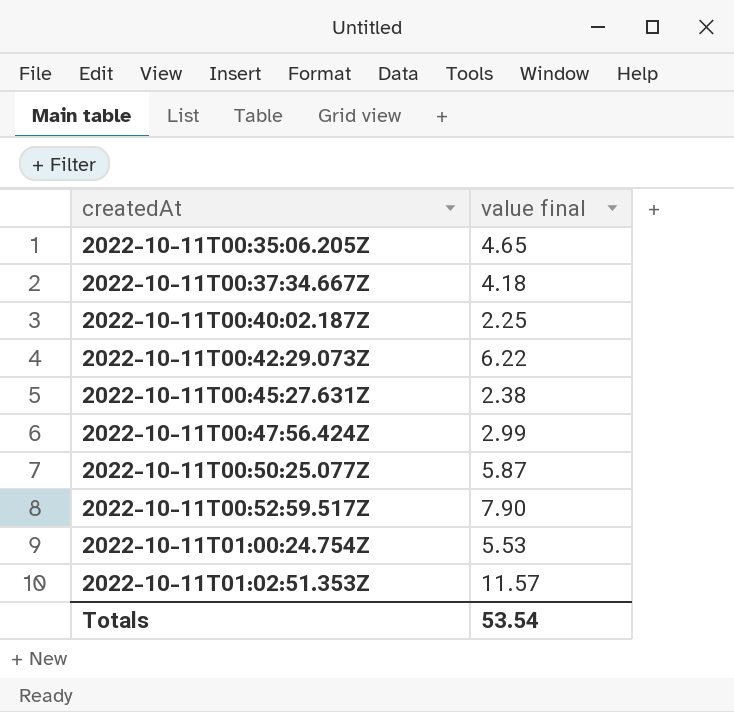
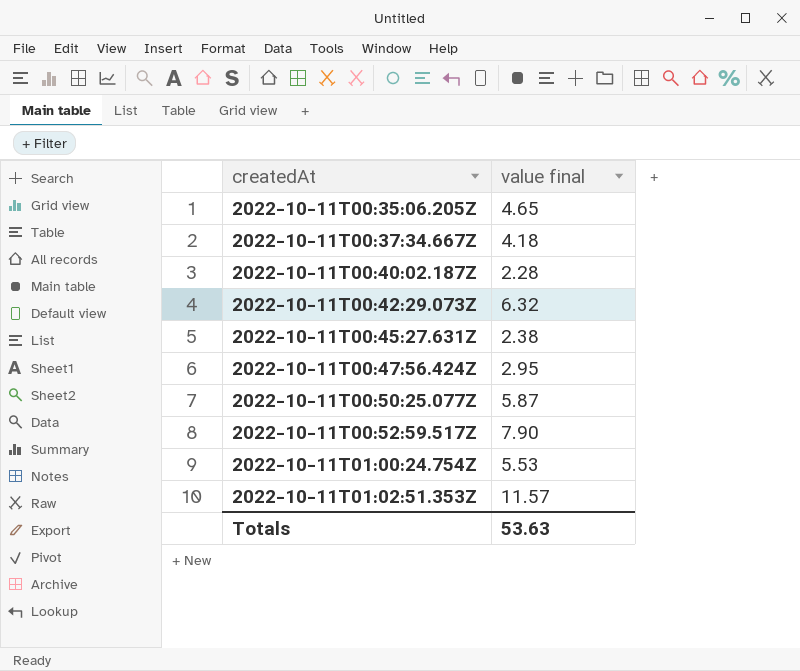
2022-10-11T00:40:02.187Z | value final: 2.25 -> 2.28
2022-10-11T00:42:29.073Z | value final: 6.22 -> 6.32
2022-10-11T00:47:56.424Z | value final: 2.99 -> 2.95
Totals | value final: 53.54 -> 53.63

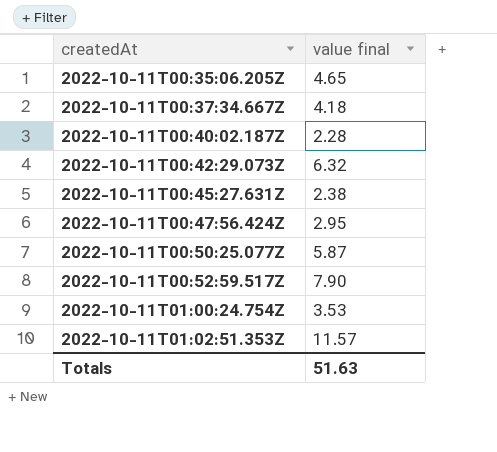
2022-10-11T01:00:24.754Z | value final: 5.53 -> 3.53
Totals | value final: 53.63 -> 51.63

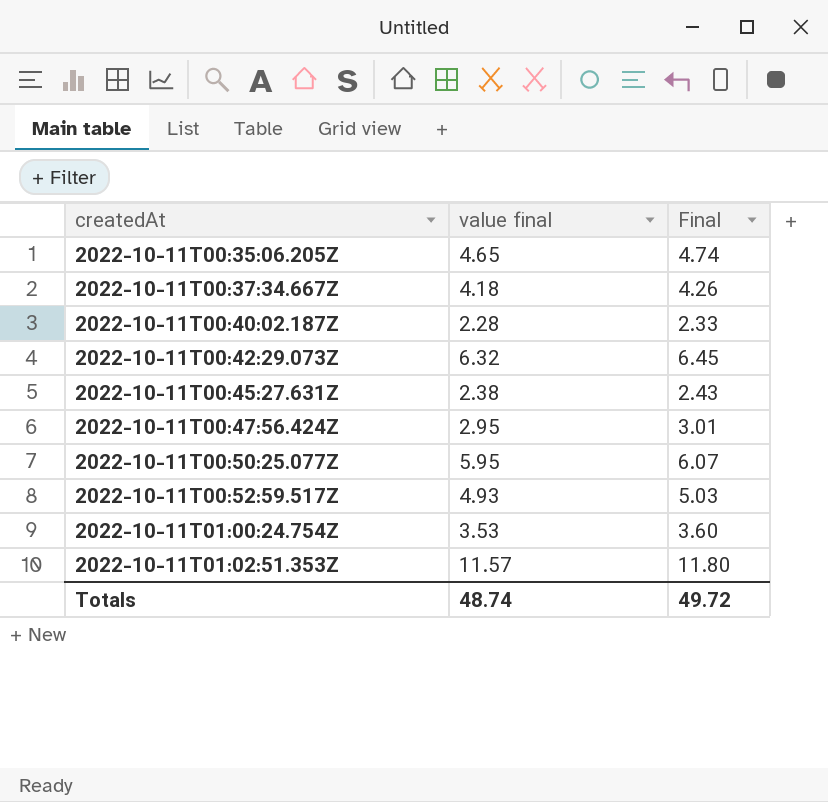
column Final | formula: none -> [value final] * 1.02
2022-10-11T00:50:25.077Z | value final: 5.87 -> 5.95
2022-10-11T00:52:59.517Z | value final: 7.90 -> 4.93
Totals | value final: 51.63 -> 48.74

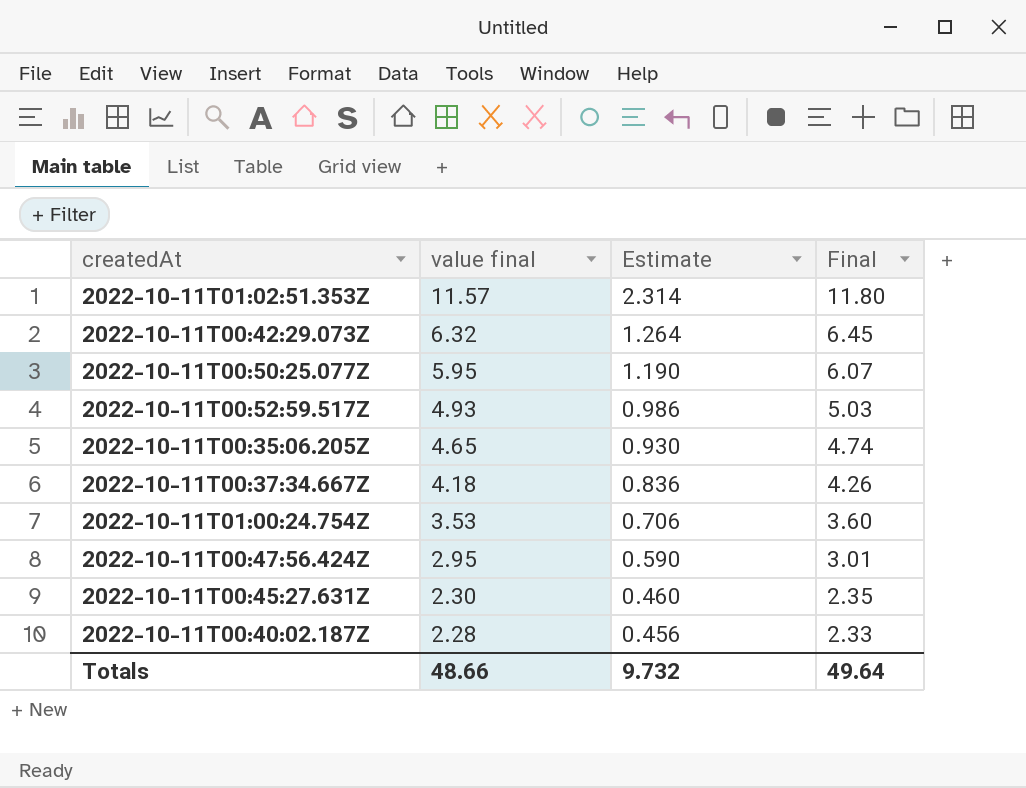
row order: createdAt ascending -> value final descending
column Estimate | formula: none -> [value final] * 0.2
2022-10-11T00:45:27.631Z | value final: 2.38 -> 2.30
2022-10-11T00:45:27.631Z | Final: 2.43 -> 2.35
Totals | value final: 48.74 -> 48.66
Totals | Final: 49.72 -> 49.64

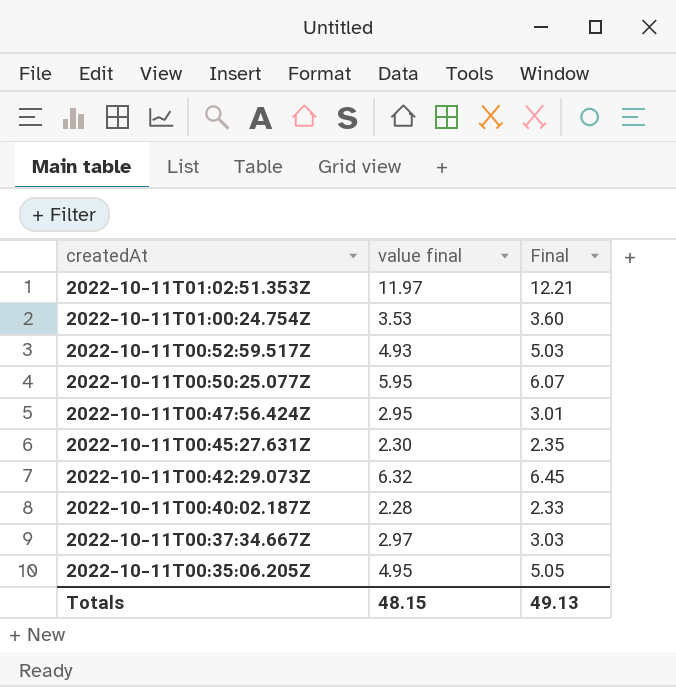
row order: value final descending -> createdAt descending
column Estimate | formula: [value final] * 0.2 -> none
2022-10-11T01:02:51.353Z | value final: 11.57 -> 11.97
2022-10-11T01:02:51.353Z | Final: 11.80 -> 12.21
2022-10-11T00:37:34.667Z | value final: 4.18 -> 2.97
2022-10-11T00:37:34.667Z | Final: 4.26 -> 3.03
2022-10-11T00:35:06.205Z | value final: 4.65 -> 4.95
2022-10-11T00:35:06.205Z | Final: 4.74 -> 5.05
Totals | value final: 48.66 -> 48.15
Totals | Final: 49.64 -> 49.13

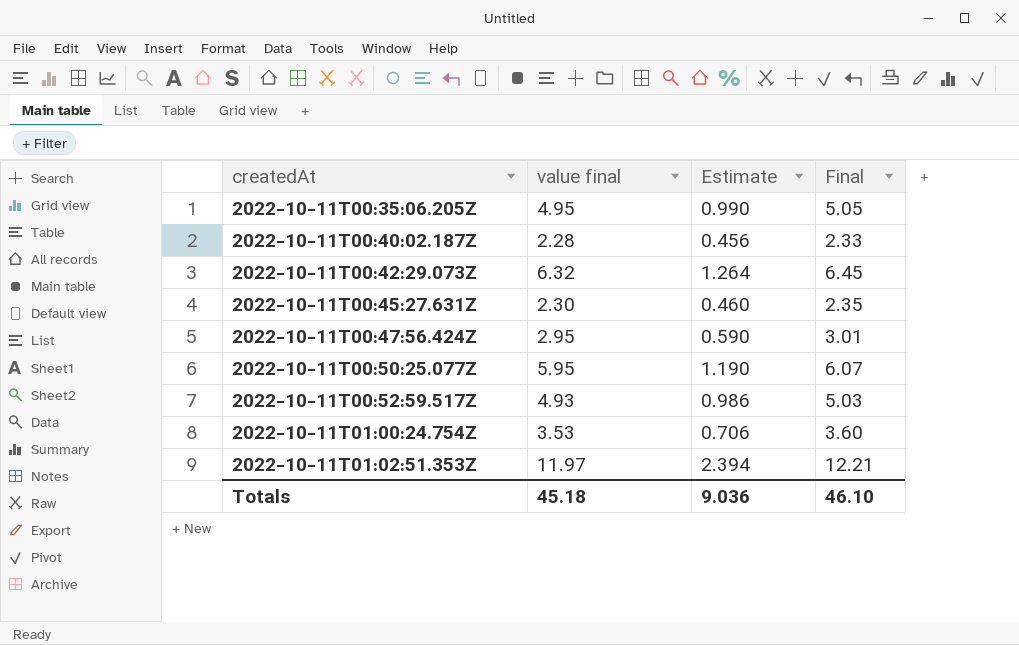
row order: createdAt descending -> createdAt ascending
column Estimate | formula: none -> [value final] * 0.2
row 2022-10-11T00:37:34.667Z: 2.97 | 3.03 -> none
Totals | value final: 48.15 -> 45.18
Totals | Final: 49.13 -> 46.10

